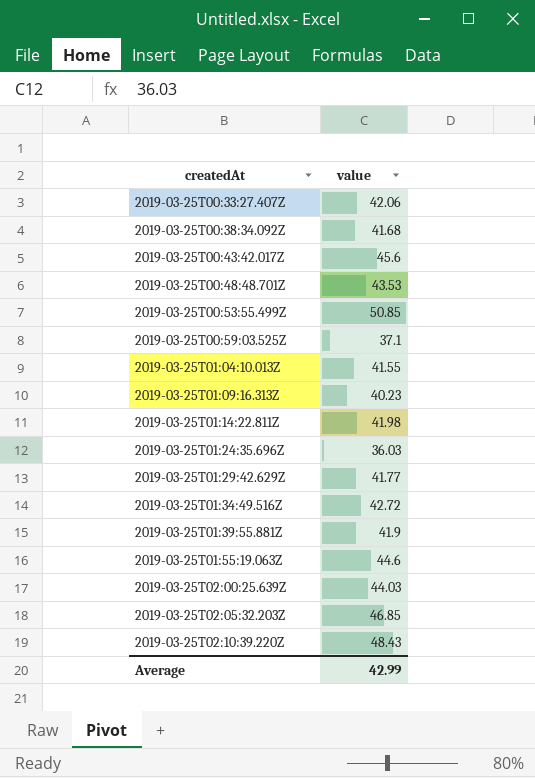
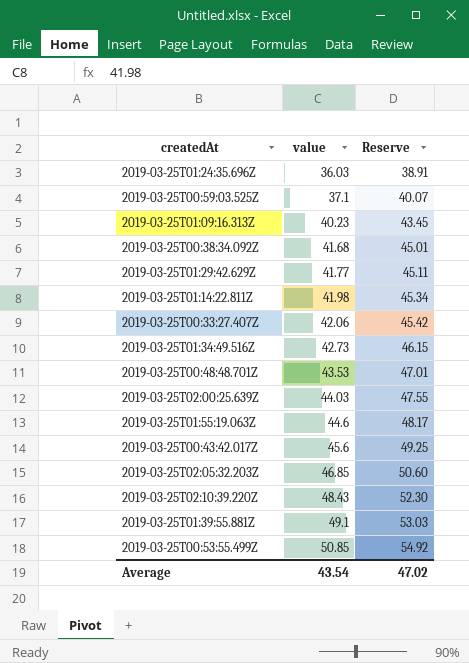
row order: createdAt ascending -> value ascending
column Reserve | formula: none -> [value] * 1.08
row 2019-03-25T01:04:10.013Z: 41.55 -> none
2019-03-25T01:34:49.516Z | value: 42.72 -> 42.73
2019-03-25T01:39:55.881Z | value: 41.9 -> 49.1
Average | value: 42.99 -> 43.54

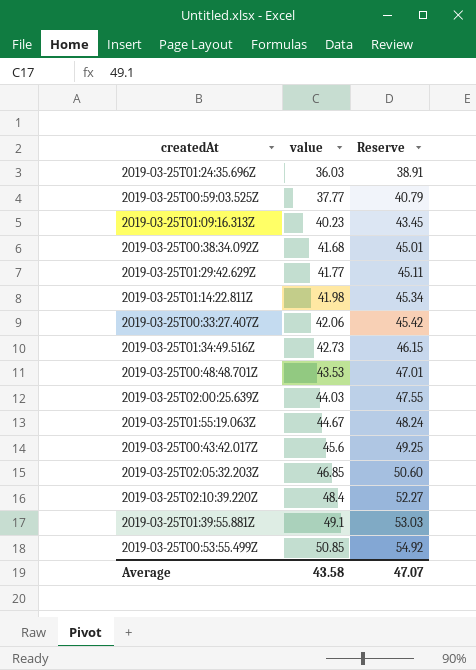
2019-03-25T00:59:03.525Z | value: 37.1 -> 37.77
2019-03-25T00:59:03.525Z | Reserve: 40.07 -> 40.79
2019-03-25T01:55:19.063Z | value: 44.6 -> 44.67
2019-03-25T01:55:19.063Z | Reserve: 48.17 -> 48.24
2019-03-25T02:10:39.220Z | value: 48.43 -> 48.4
2019-03-25T02:10:39.220Z | Reserve: 52.30 -> 52.27
Average | value: 43.54 -> 43.58
Average | Reserve: 47.02 -> 47.07

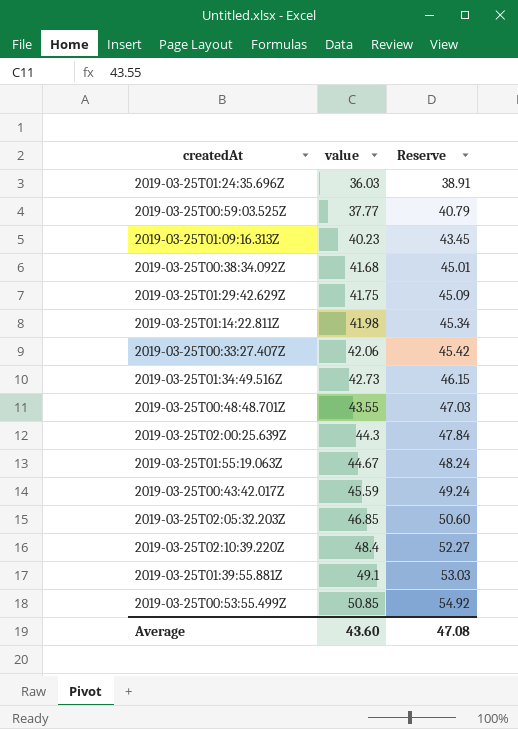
2019-03-25T01:29:42.629Z | value: 41.77 -> 41.75
2019-03-25T01:29:42.629Z | Reserve: 45.11 -> 45.09
2019-03-25T00:48:48.701Z | value: 43.53 -> 43.55
2019-03-25T00:48:48.701Z | Reserve: 47.01 -> 47.03
2019-03-25T02:00:25.639Z | value: 44.03 -> 44.3
2019-03-25T02:00:25.639Z | Reserve: 47.55 -> 47.84
2019-03-25T00:43:42.017Z | value: 45.6 -> 45.59
2019-03-25T00:43:42.017Z | Reserve: 49.25 -> 49.24
Average | value: 43.58 -> 43.60
Average | Reserve: 47.07 -> 47.08

